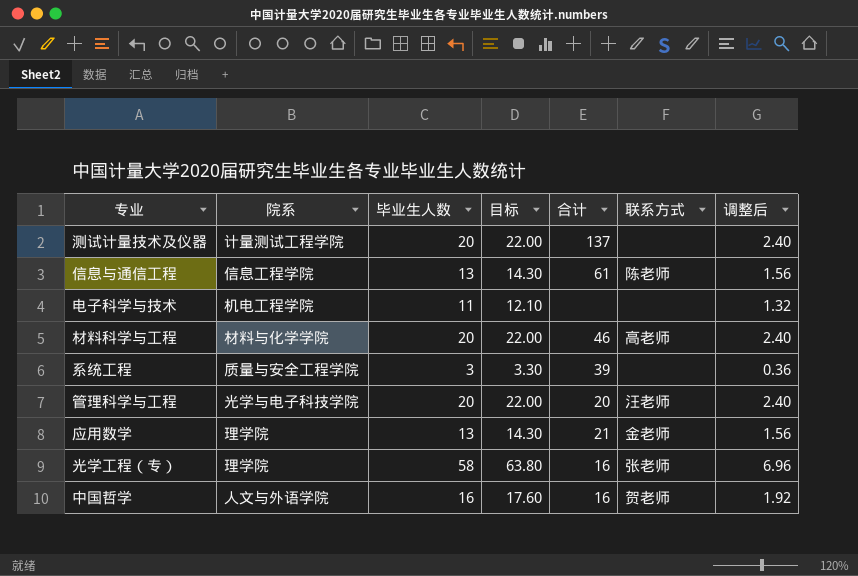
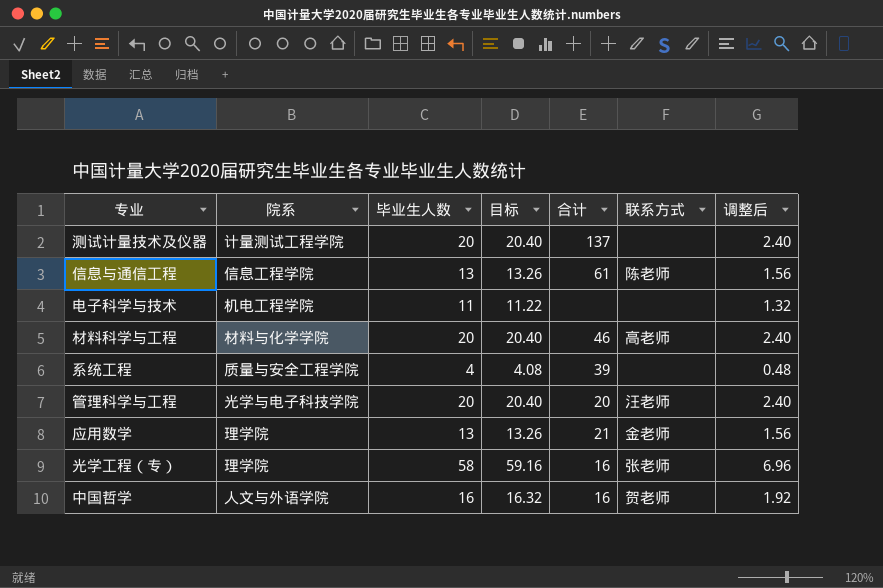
column 目标 | formula: [毕业生人数] * 1.1 -> [毕业生人数] * 1.02
系统工程 | 毕业生人数: 3 -> 4
系统工程 | 调整后: 0.36 -> 0.48

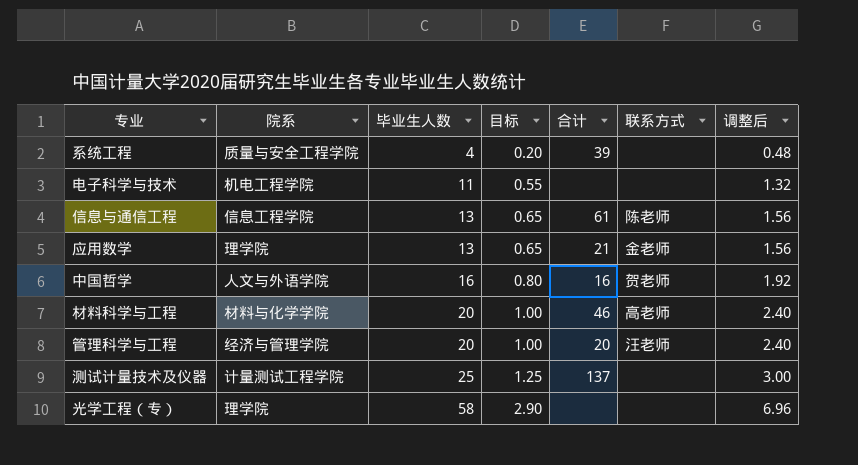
row order: none -> 毕业生人数 ascending
column 目标 | formula: [毕业生人数] * 1.02 -> [毕业生人数] * 0.05
管理科学与工程 | 院系: 光学与电子科技学院 -> 经济与管理学院
测试计量技术及仪器 | 毕业生人数: 20 -> 25
测试计量技术及仪器 | 调整后: 2.40 -> 3.00
光学工程（专） | 合计: 16 -> none
光学工程（专） | 联系方式: 张老师 -> none

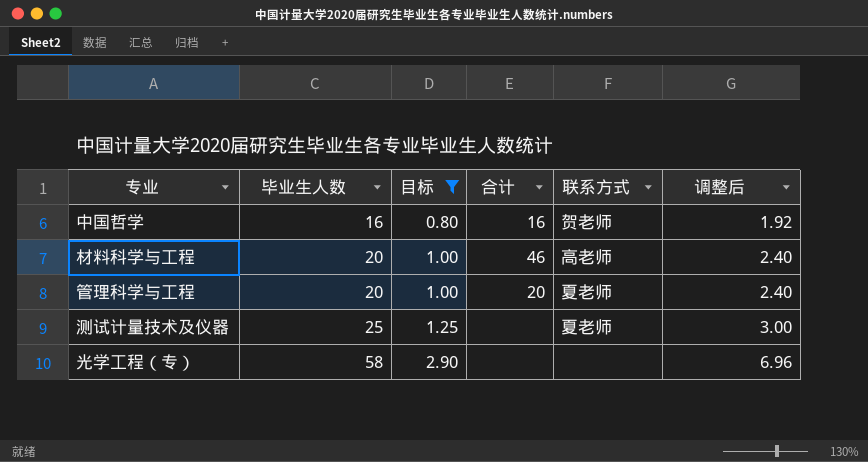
filter: none -> 目标 >= 0.80
column 院系 | position: 2 -> none
管理科学与工程 | 联系方式: 汪老师 -> 夏老师
测试计量技术及仪器 | 合计: 137 -> none
测试计量技术及仪器 | 联系方式: none -> 夏老师

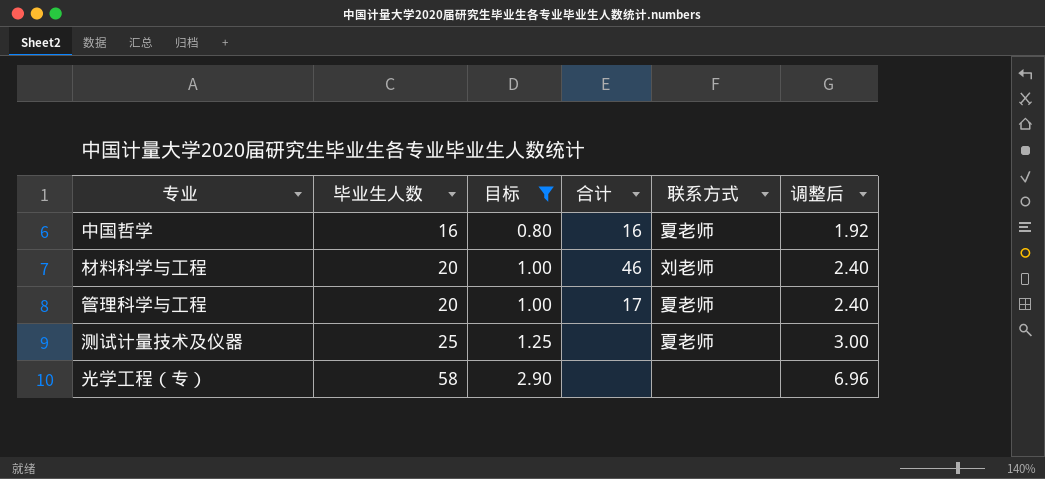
中国哲学 | 联系方式: 贺老师 -> 夏老师
材料科学与工程 | 联系方式: 高老师 -> 刘老师
管理科学与工程 | 合计: 20 -> 17

